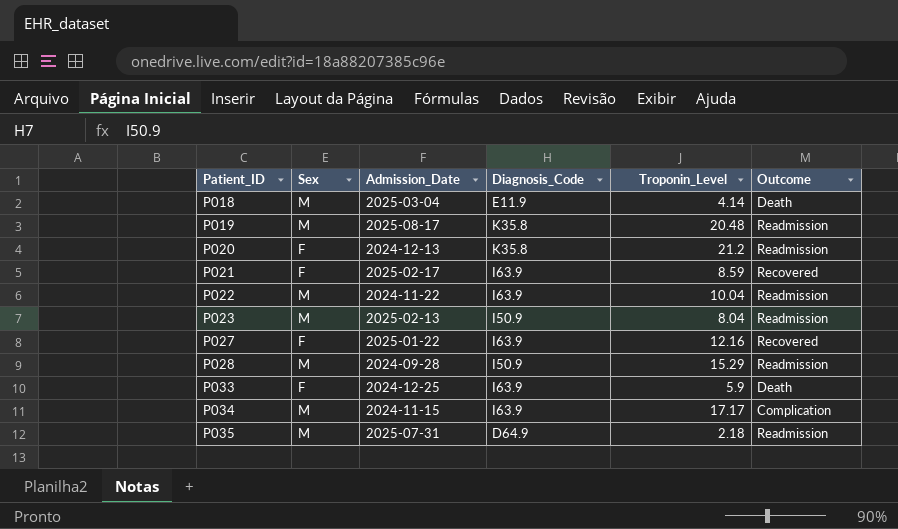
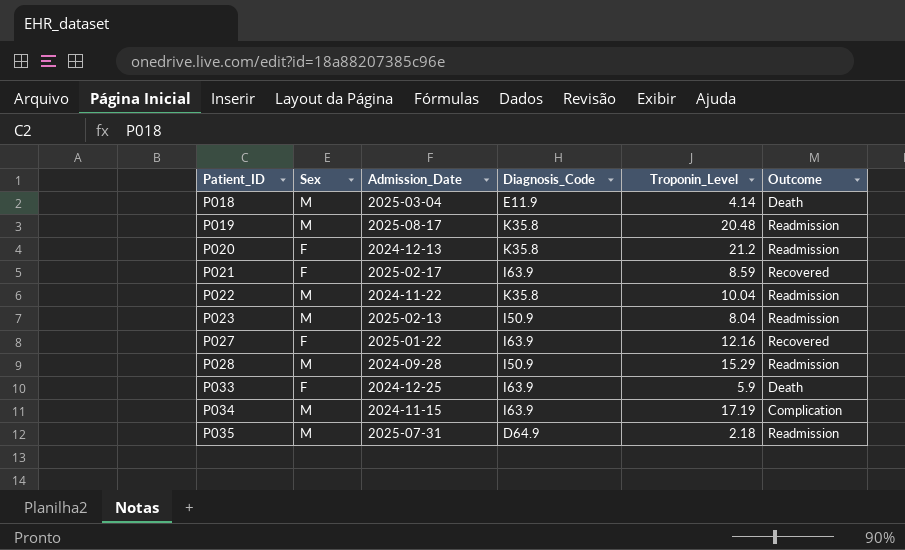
P022 | Diagnosis_Code: I63.9 -> K35.8
P034 | Troponin_Level: 17.17 -> 17.19

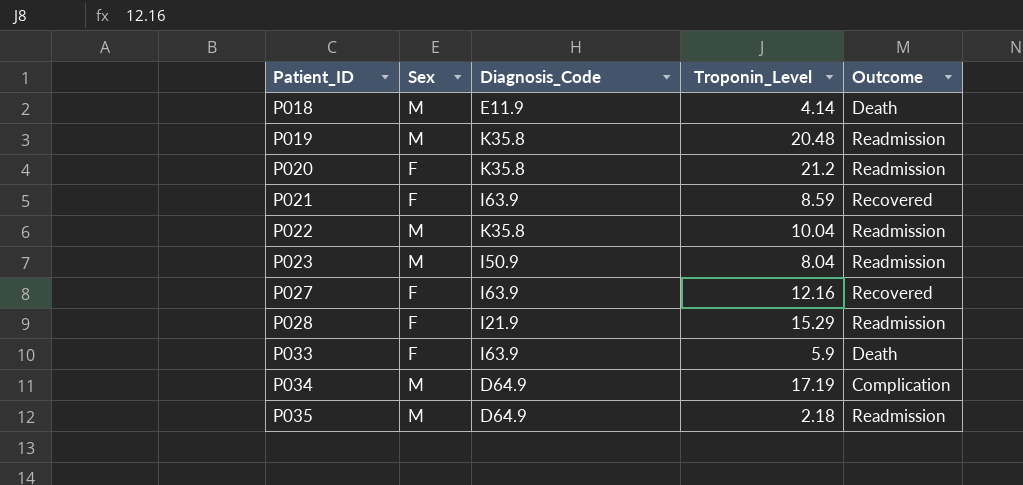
column Admission_Date | position: 3 -> none
P028 | Sex: M -> F
P028 | Diagnosis_Code: I50.9 -> I21.9
P034 | Diagnosis_Code: I63.9 -> D64.9

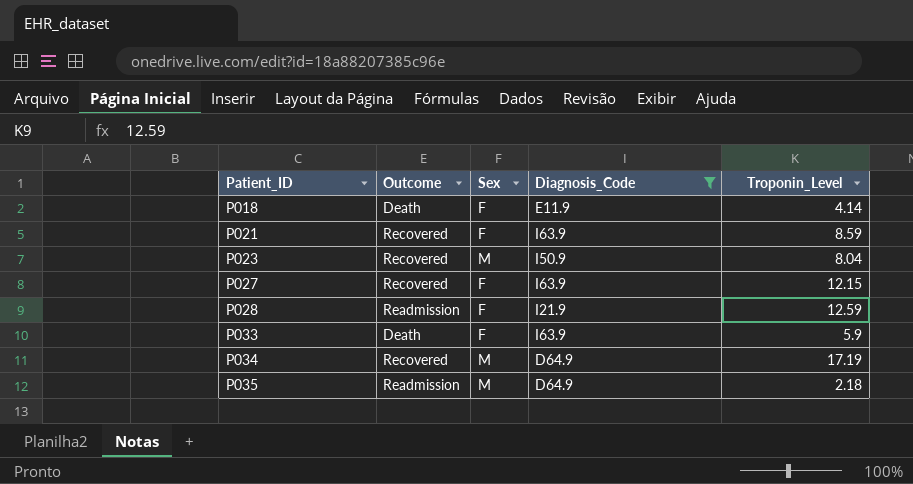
filter: none -> Diagnosis_Code != K35.8
column Outcome | position: 5 -> 2
P018 | Sex: M -> F
P023 | Outcome: Readmission -> Recovered
P027 | Troponin_Level: 12.16 -> 12.15
P028 | Troponin_Level: 15.29 -> 12.59
P034 | Outcome: Complication -> Recovered

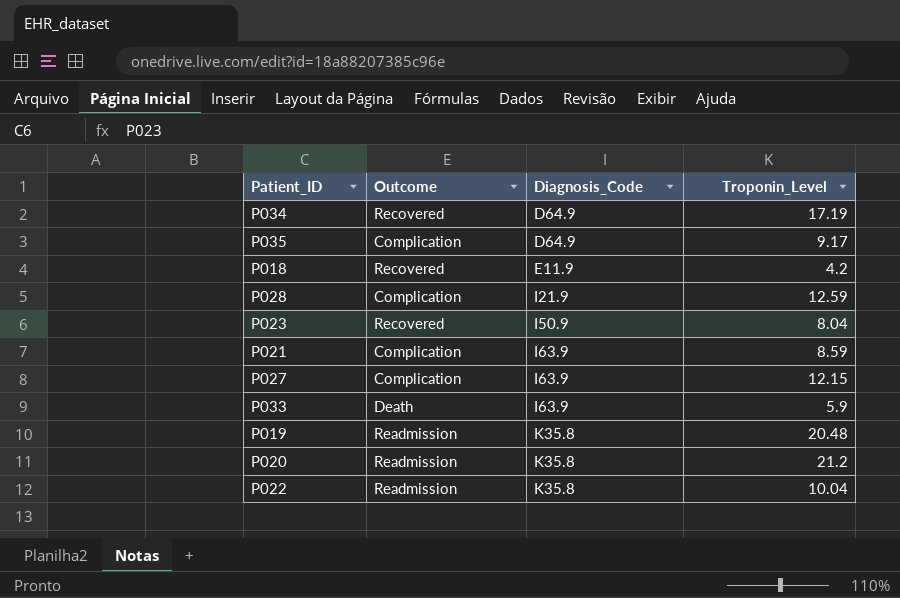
filter: Diagnosis_Code != K35.8 -> none
row order: Patient_ID ascending -> Diagnosis_Code ascending
column Sex | position: 3 -> none
P035 | Outcome: Readmission -> Complication
P035 | Troponin_Level: 2.18 -> 9.17
P018 | Outcome: Death -> Recovered
P018 | Troponin_Level: 4.14 -> 4.2
P028 | Outcome: Readmission -> Complication
P021 | Outcome: Recovered -> Complication
P027 | Outcome: Recovered -> Complication

